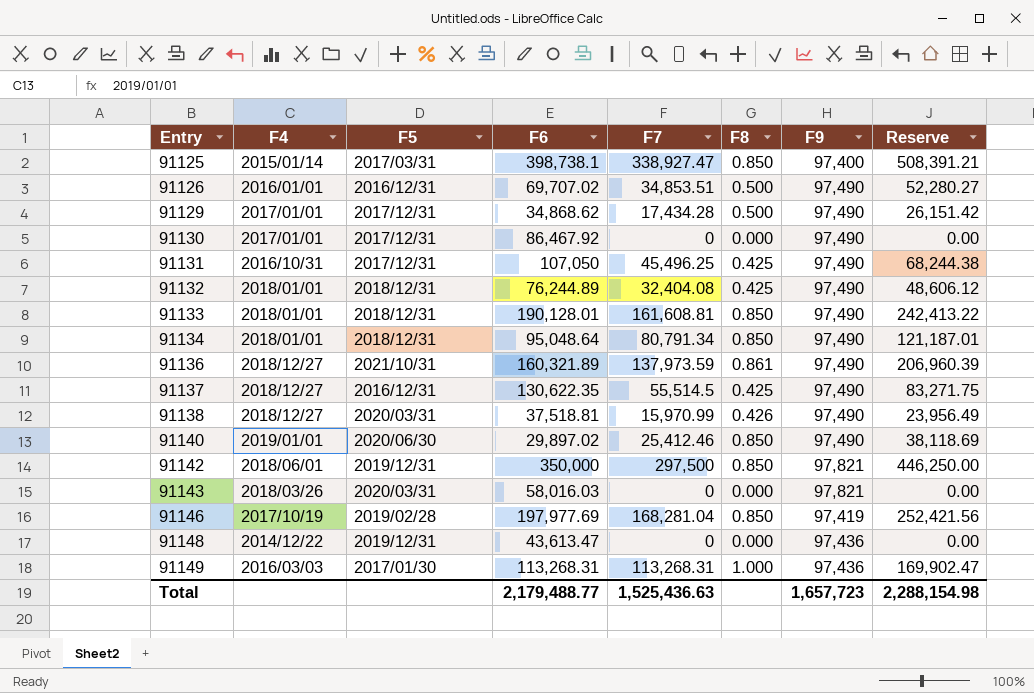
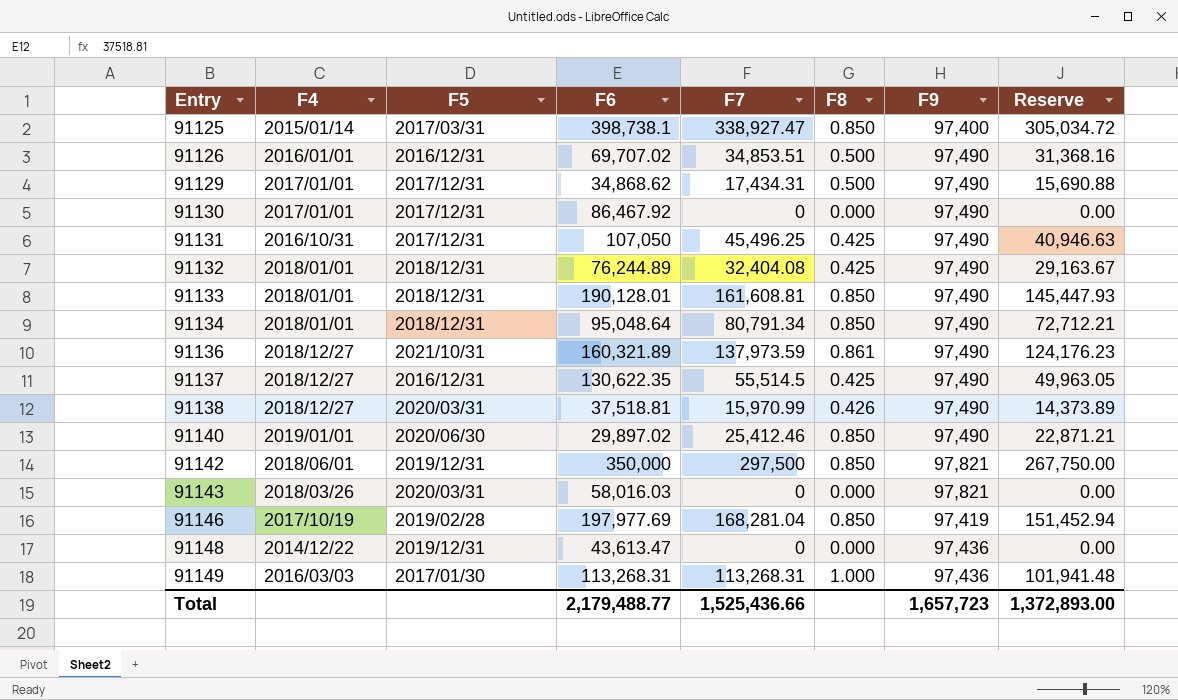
column Reserve | formula: [F7] * 1.5 -> [F7] * 0.9
91129 | F7: 17,434.28 -> 17,434.31
Total | F7: 1,525,436.63 -> 1,525,436.66
Total | Reserve: 2,288,154.98 -> 1,372,893.00

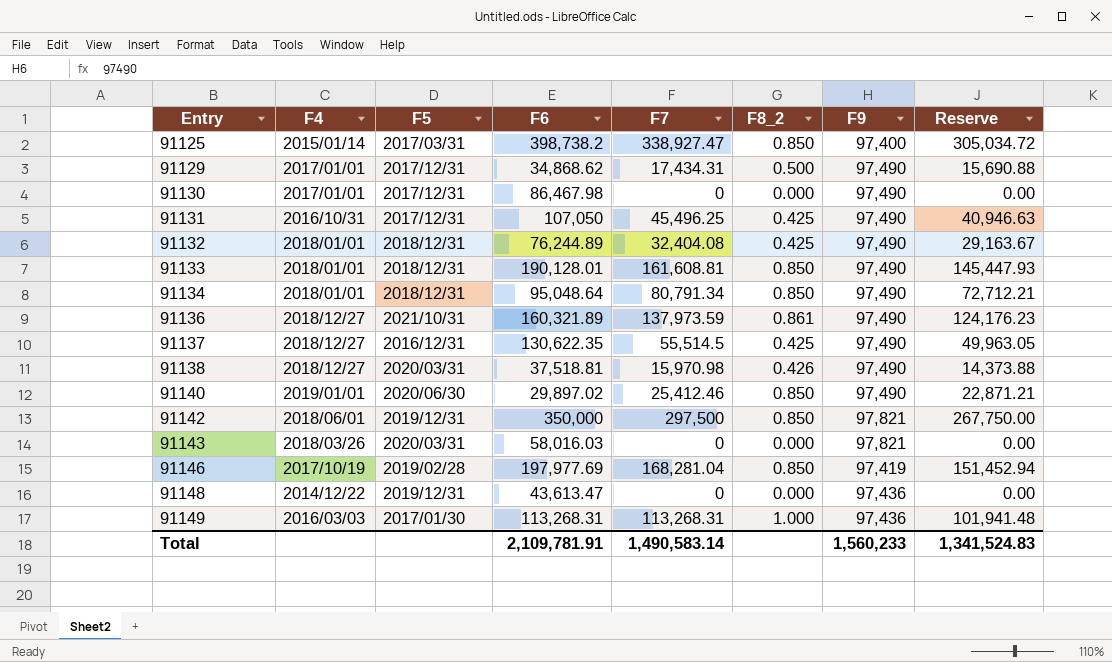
column name: F8 -> F8_2
row 91126: 2016/01/01 | 2016/12/31 | 69,707.02 | 34,853.51 | 0.500 | 97,490 | 31,368.16 -> none
91125 | F6: 398,738.1 -> 398,738.2
91130 | F6: 86,467.92 -> 86,467.98
91138 | F7: 15,970.99 -> 15,970.98
91138 | Reserve: 14,373.89 -> 14,373.88
Total | F6: 2,179,488.77 -> 2,109,781.91
Total | F7: 1,525,436.66 -> 1,490,583.14
Total | F9: 1,657,723 -> 1,560,233
Total | Reserve: 1,372,893.00 -> 1,341,524.83

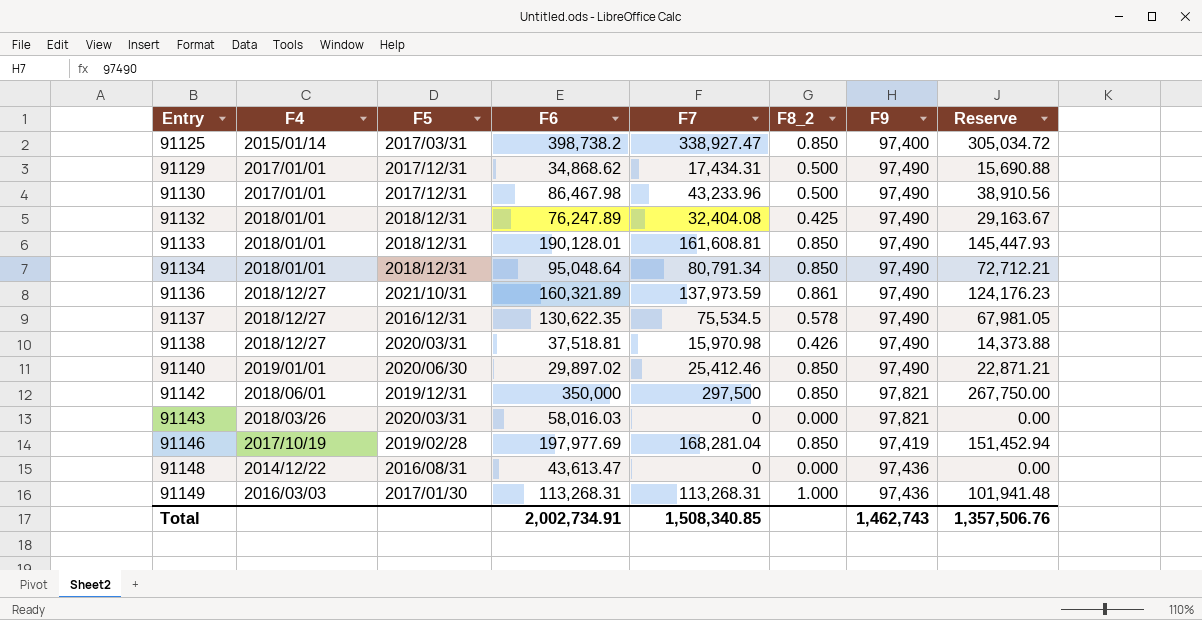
row 91131: 2016/10/31 | 2017/12/31 | 107,050 | 45,496.25 | 0.425 | 97,490 | 40,946.63 -> none
91130 | F7: 0 -> 43,233.96
91130 | F8_2: 0.000 -> 0.500
91130 | Reserve: 0.00 -> 38,910.56
91132 | F6: 76,244.89 -> 76,247.89
91137 | F7: 55,514.5 -> 75,534.5
91137 | F8_2: 0.425 -> 0.578
91137 | Reserve: 49,963.05 -> 67,981.05
91148 | F5: 2019/12/31 -> 2016/08/31
Total | F6: 2,109,781.91 -> 2,002,734.91
Total | F7: 1,490,583.14 -> 1,508,340.85
Total | F9: 1,560,233 -> 1,462,743
Total | Reserve: 1,341,524.83 -> 1,357,506.76

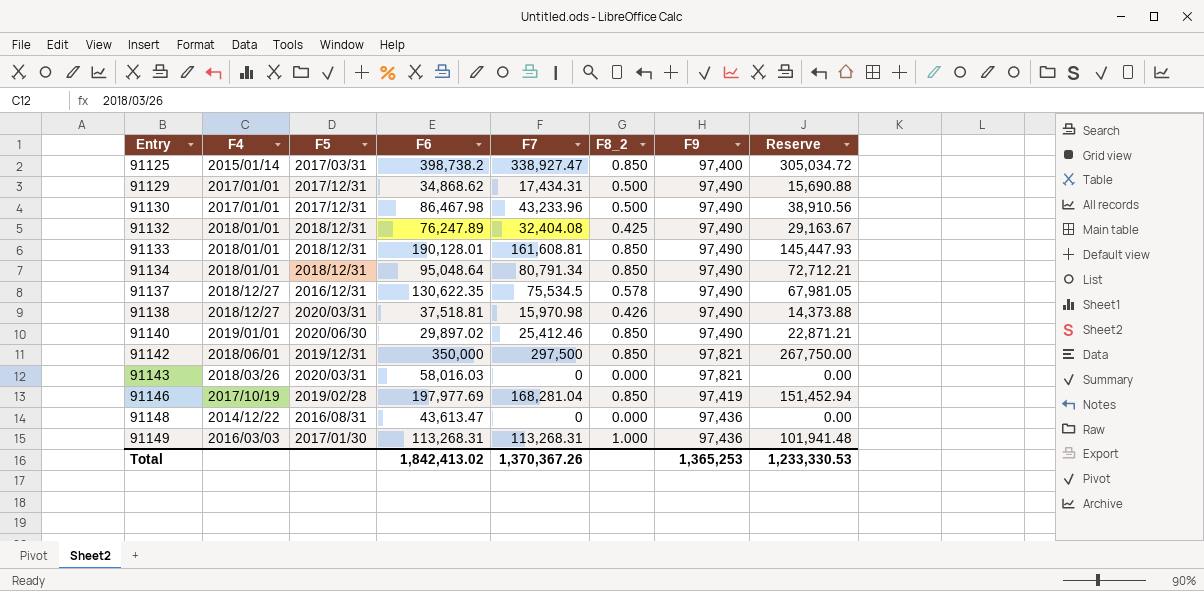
row 91136: 2018/12/27 | 2021/10/31 | 160,321.89 | 137,973.59 | 0.861 | 97,490 | 124,176.23 -> none
Total | F6: 2,002,734.91 -> 1,842,413.02
Total | F7: 1,508,340.85 -> 1,370,367.26
Total | F9: 1,462,743 -> 1,365,253
Total | Reserve: 1,357,506.76 -> 1,233,330.53

